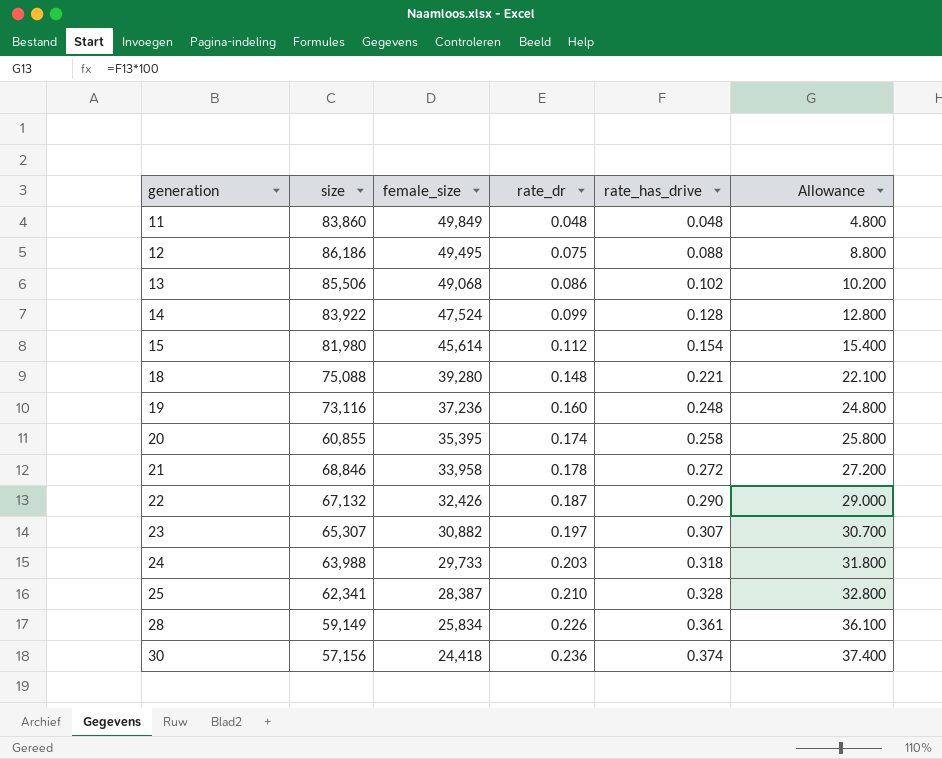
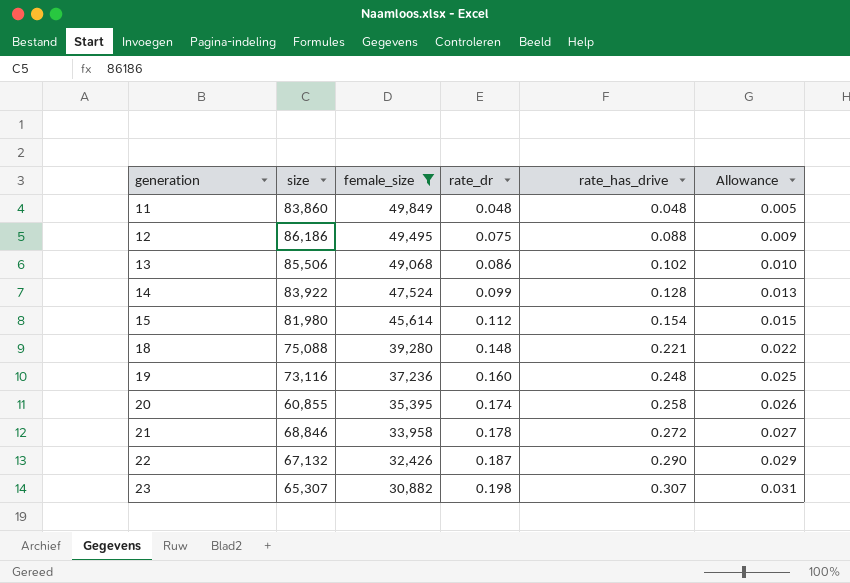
filter: none -> female_size >= 30,882
column Allowance | formula: [rate_has_drive] * 100 -> [rate_has_drive] * 0.1
23 | rate_dr: 0.197 -> 0.198

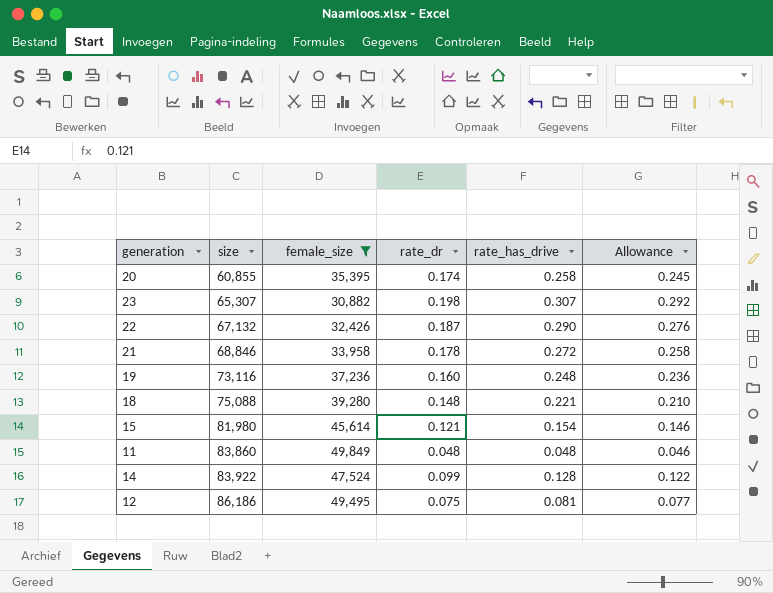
row order: generation ascending -> size ascending
column Allowance | formula: [rate_has_drive] * 0.1 -> [rate_has_drive] * 0.95
row 13: 85,506 | 49,068 | 0.086 | 0.102 | 0.010 -> none
15 | rate_dr: 0.112 -> 0.121
12 | rate_has_drive: 0.088 -> 0.081

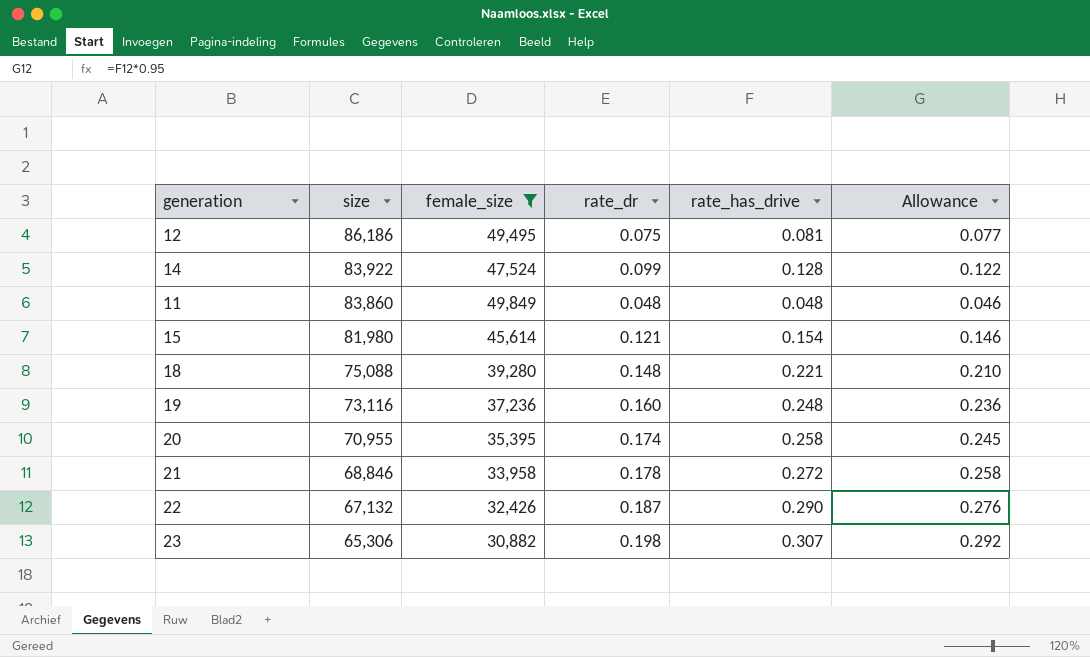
row order: size ascending -> size descending
20 | size: 60,855 -> 70,955
23 | size: 65,307 -> 65,306

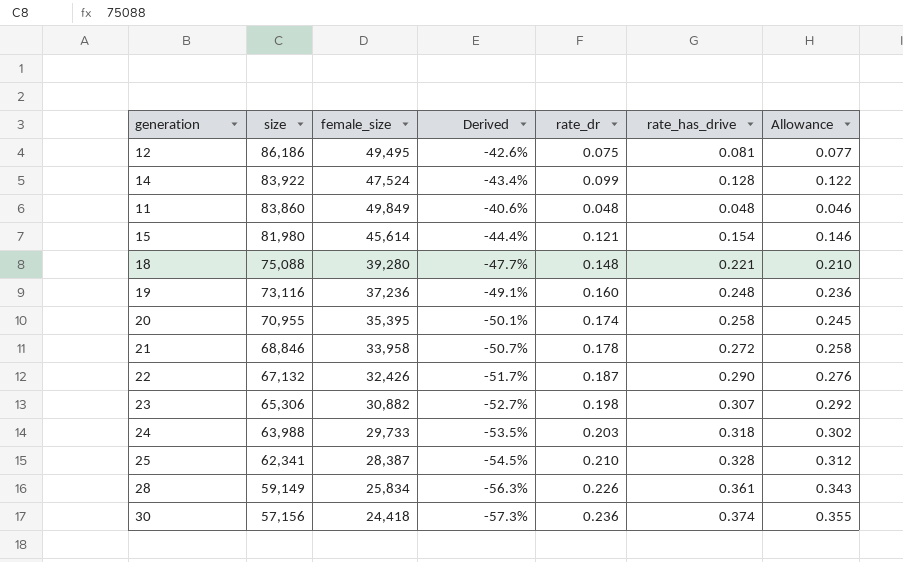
filter: female_size >= 30,882 -> none
column Derived | formula: none -> ([female_size] - [size]) / [size]

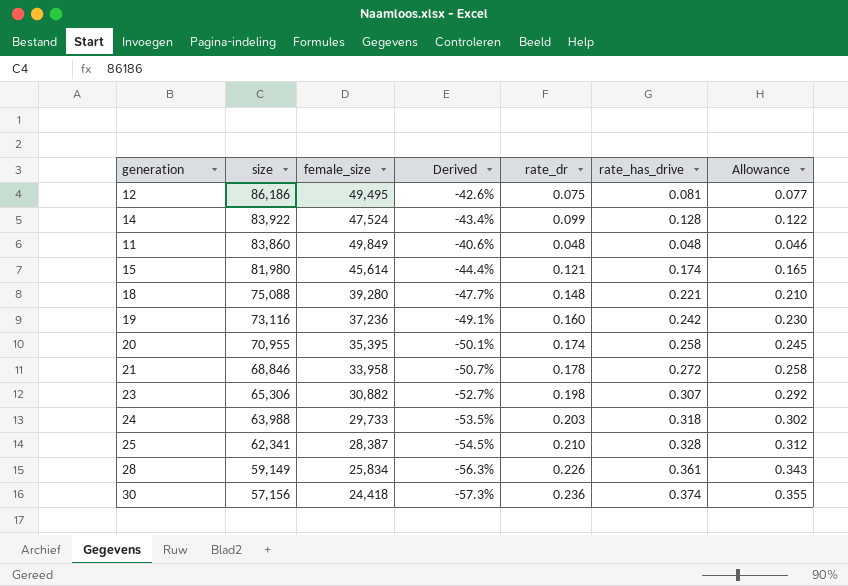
row 22: 67,132 | 32,426 | -51.7% | 0.187 | 0.290 | 0.276 -> none
15 | rate_has_drive: 0.154 -> 0.174
15 | Allowance: 0.146 -> 0.165
19 | rate_has_drive: 0.248 -> 0.242
19 | Allowance: 0.236 -> 0.230

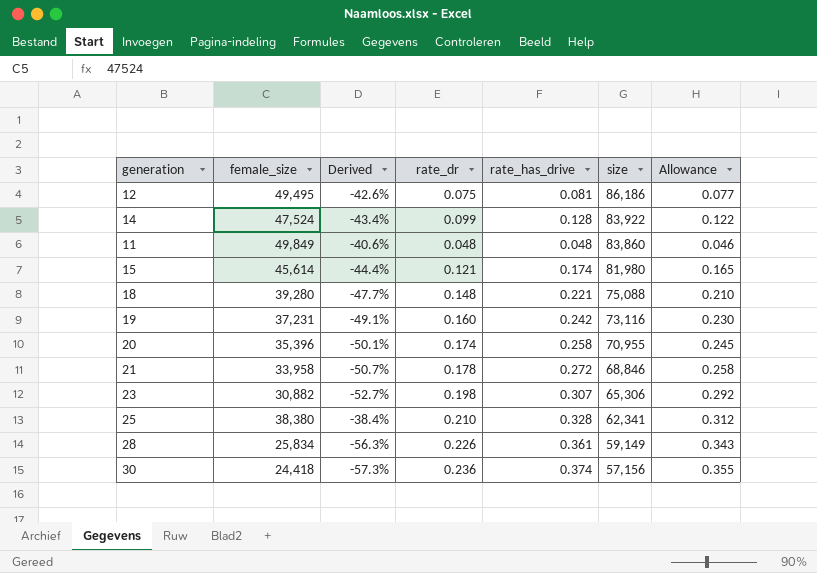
column size | position: 2 -> 6
row 24: 63,988 | 29,733 | -53.5% | 0.203 | 0.318 | 0.302 -> none
19 | female_size: 37,236 -> 37,231
20 | female_size: 35,395 -> 35,396
25 | female_size: 28,387 -> 38,380
25 | Derived: -54.5% -> -38.4%

